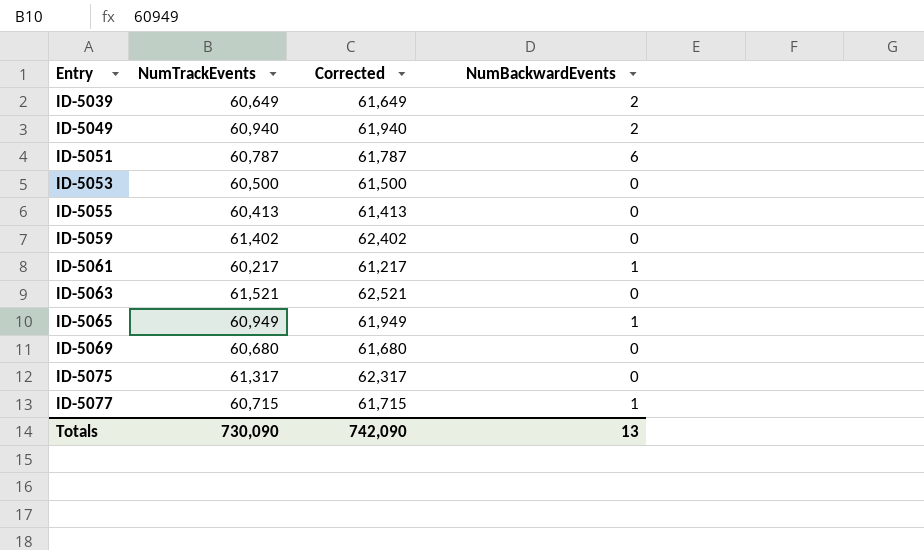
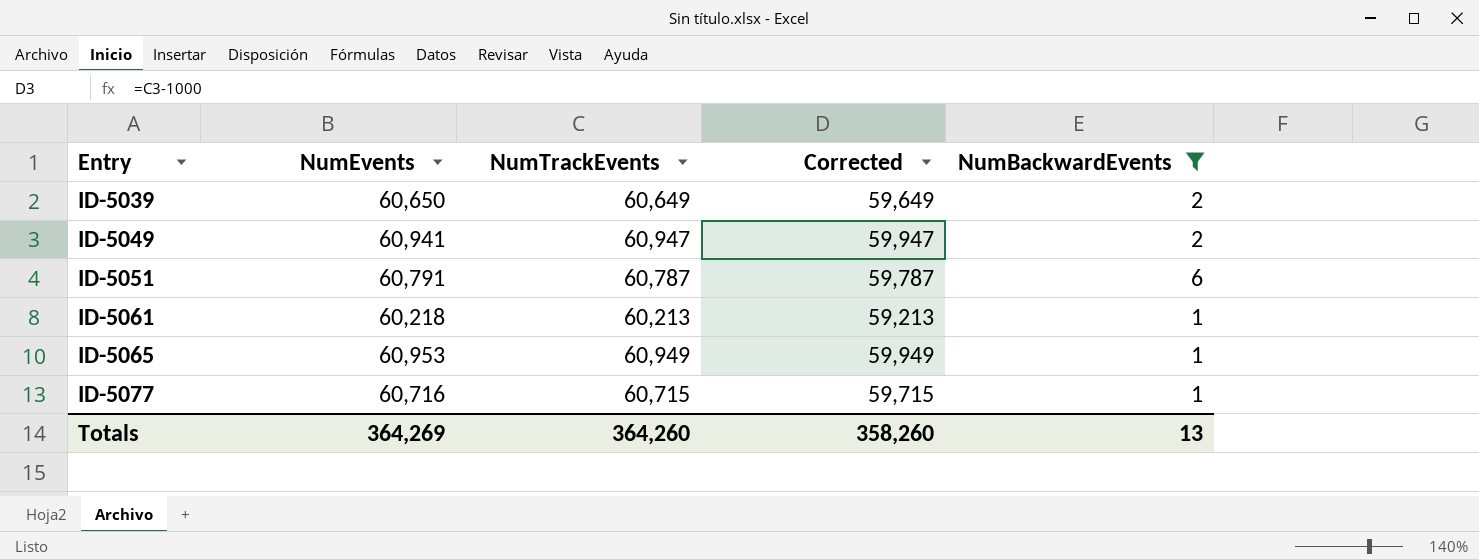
filter: none -> NumBackwardEvents != 0
column NumEvents | position: none -> 2
column Corrected | formula: [NumTrackEvents] + 1000 -> [NumTrackEvents] - 1000
ID-5049 | NumTrackEvents: 60,940 -> 60,947
ID-5061 | NumTrackEvents: 60,217 -> 60,213
Totals | NumTrackEvents: 730,090 -> 364,260
Totals | Corrected: 742,090 -> 358,260

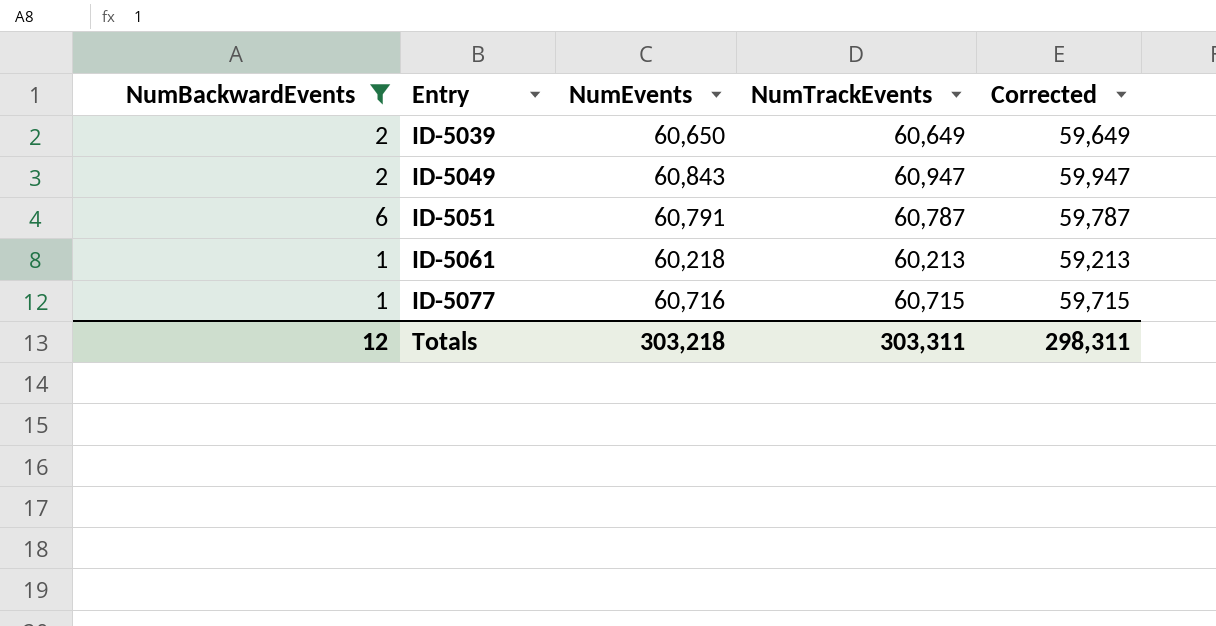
column NumBackwardEvents | position: 5 -> 1
row ID-5065: 60,953 | 60,949 | 59,949 | 1 -> none
ID-5049 | NumEvents: 60,941 -> 60,843
Totals | NumBackwardEvents: 13 -> 12
Totals | NumEvents: 364,269 -> 303,218
Totals | NumTrackEvents: 364,260 -> 303,311
Totals | Corrected: 358,260 -> 298,311

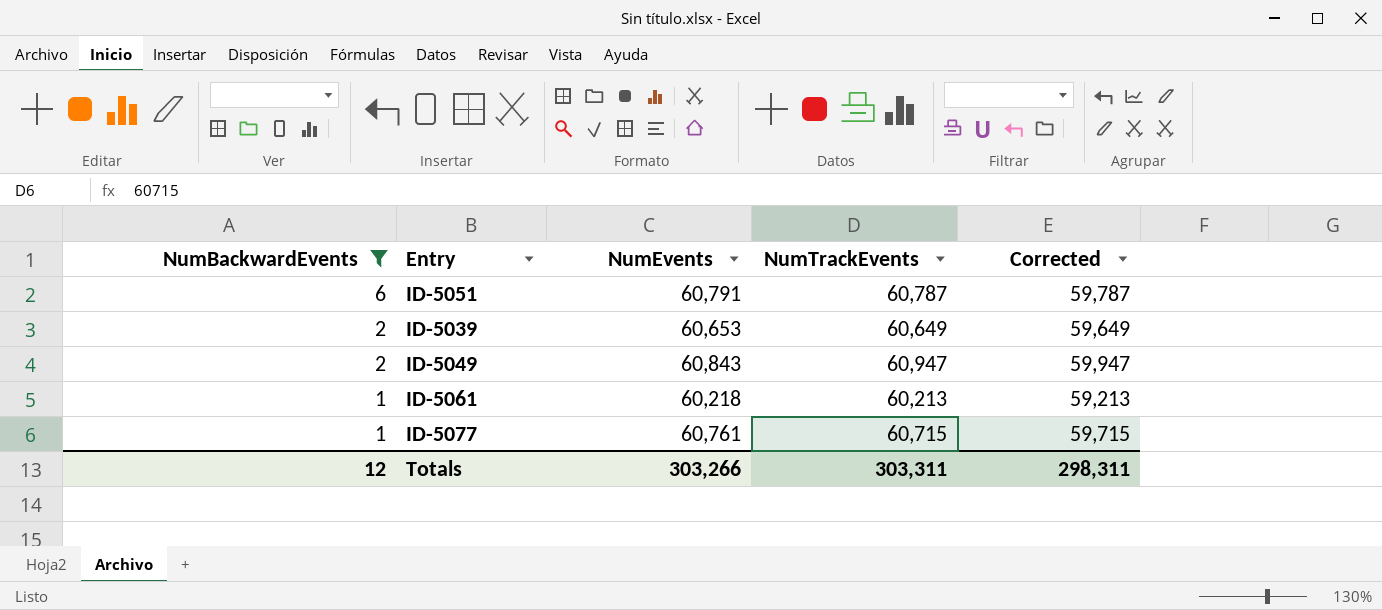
row order: Entry ascending -> NumBackwardEvents descending
ID-5039 | NumEvents: 60,650 -> 60,653
ID-5077 | NumEvents: 60,716 -> 60,761
Totals | NumEvents: 303,218 -> 303,266

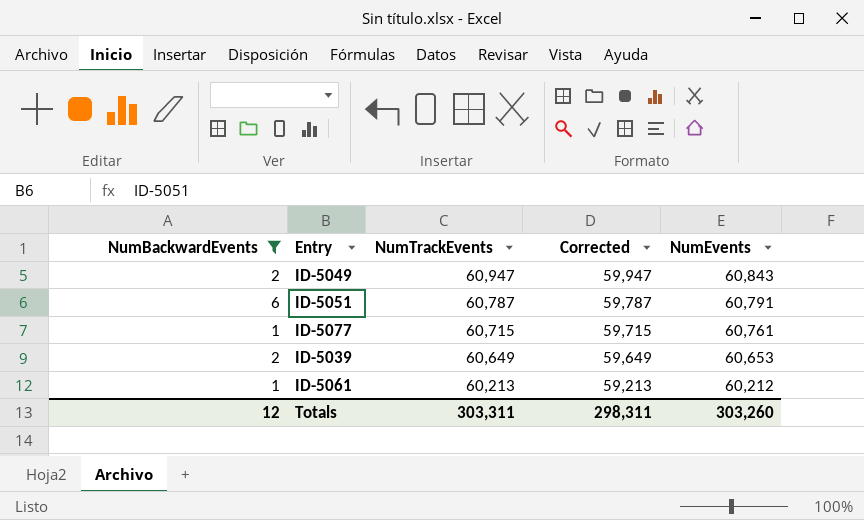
row order: NumBackwardEvents descending -> NumTrackEvents descending
column NumEvents | position: 3 -> 5
ID-5061 | NumEvents: 60,218 -> 60,212
Totals | NumEvents: 303,266 -> 303,260

